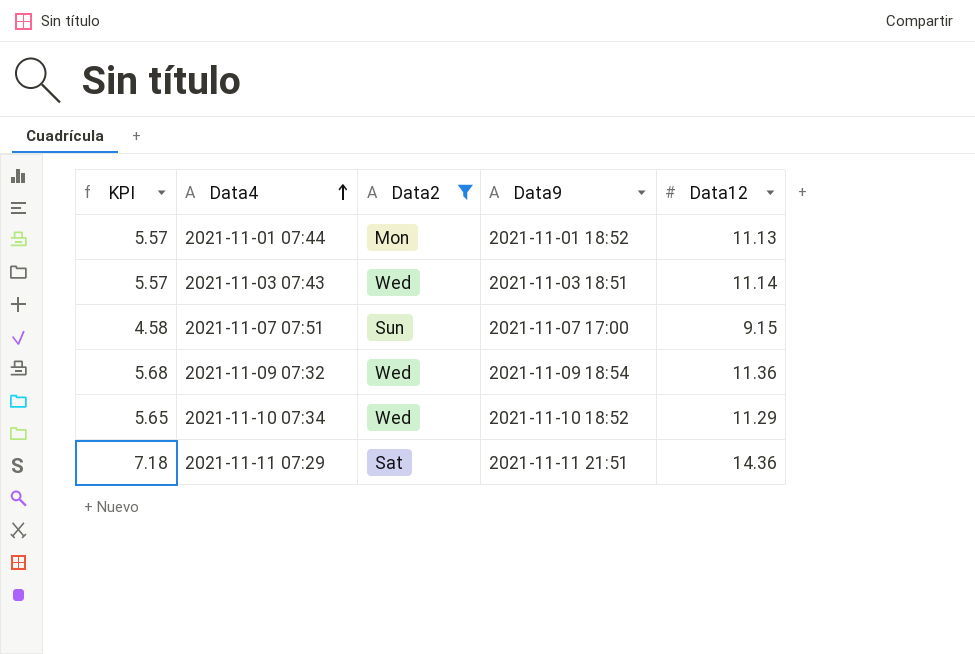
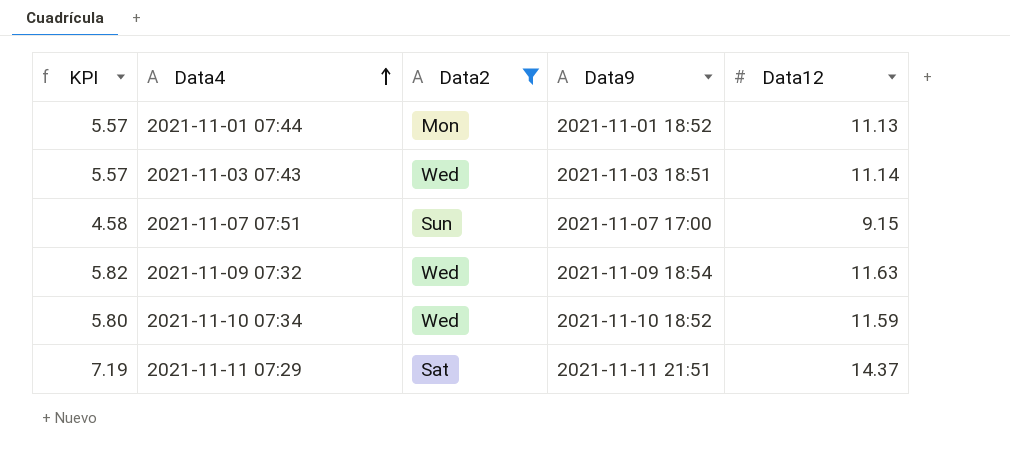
2021-11-09 07:32 | KPI: 5.68 -> 5.82
2021-11-09 07:32 | Data12: 11.36 -> 11.63
2021-11-10 07:34 | KPI: 5.65 -> 5.80
2021-11-10 07:34 | Data12: 11.29 -> 11.59
2021-11-11 07:29 | KPI: 7.18 -> 7.19
2021-11-11 07:29 | Data12: 14.36 -> 14.37

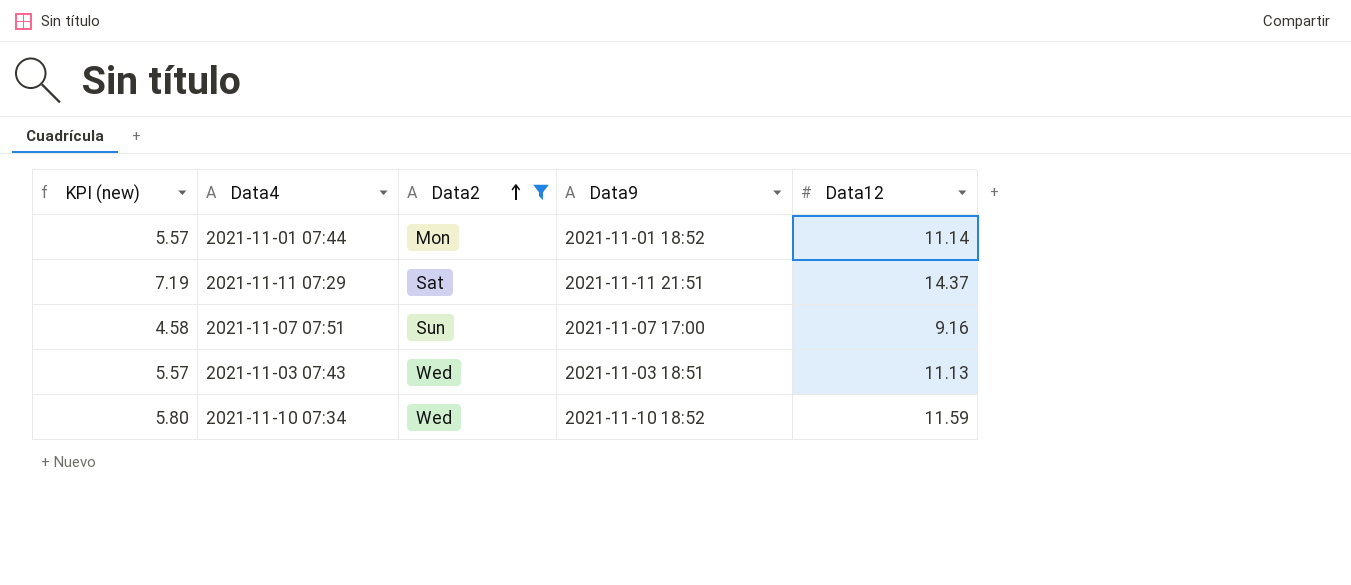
row order: Data4 ascending -> Data2 ascending
column name: KPI -> KPI (new)
row 2021-11-09 07:32: 5.82 | Wed | 2021-11-09 18:54 | 11.63 -> none
2021-11-01 07:44 | Data12: 11.13 -> 11.14
2021-11-07 07:51 | Data12: 9.15 -> 9.16
2021-11-03 07:43 | Data12: 11.14 -> 11.13

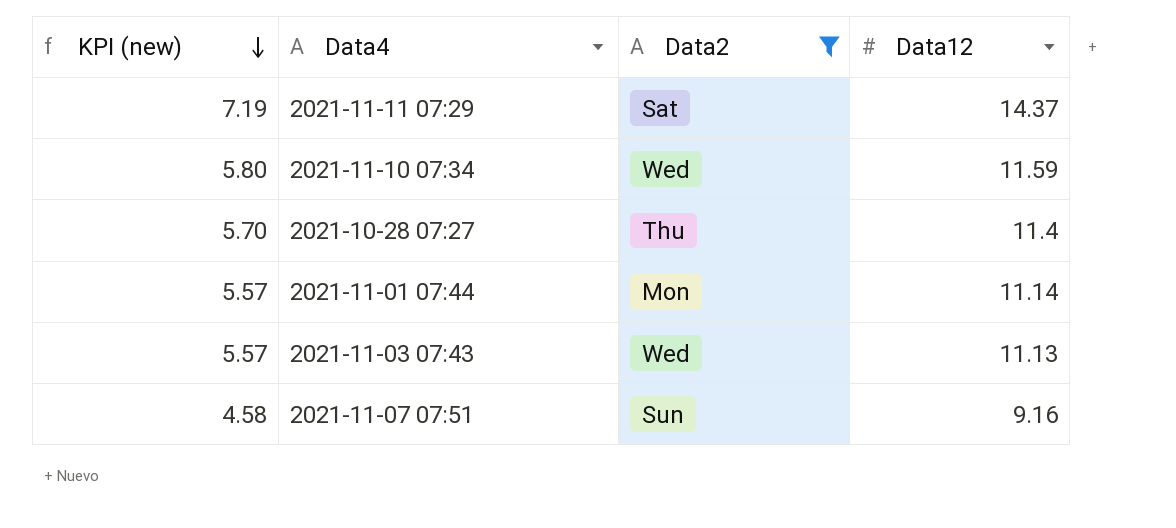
row order: Data2 ascending -> KPI (new) descending
column Data9 | position: 4 -> none
row 2021-10-28 07:27: none -> 5.70 | Thu | 11.4

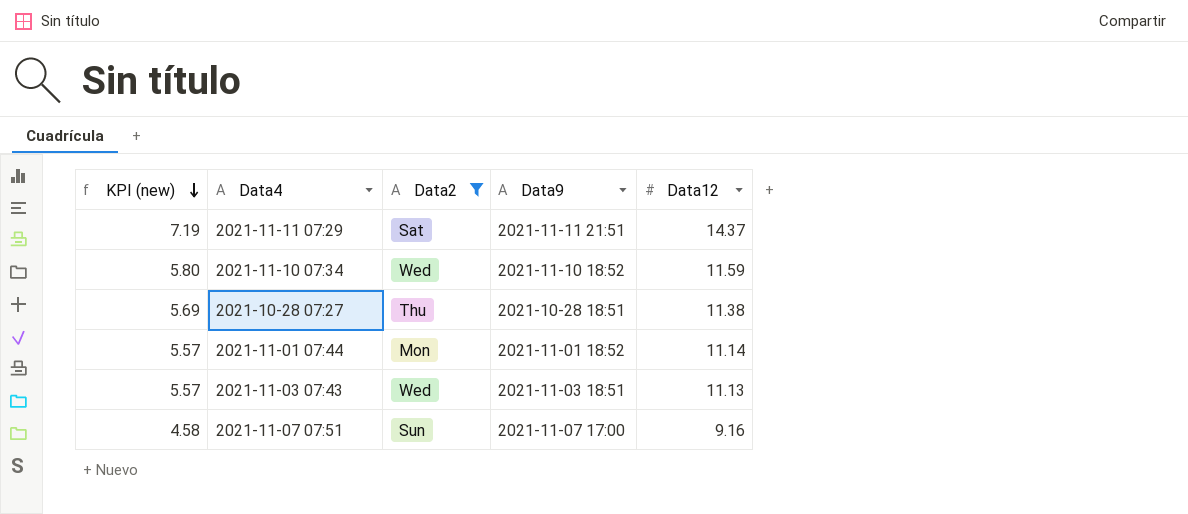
column Data9 | position: none -> 4
2021-10-28 07:27 | KPI (new): 5.70 -> 5.69
2021-10-28 07:27 | Data12: 11.4 -> 11.38

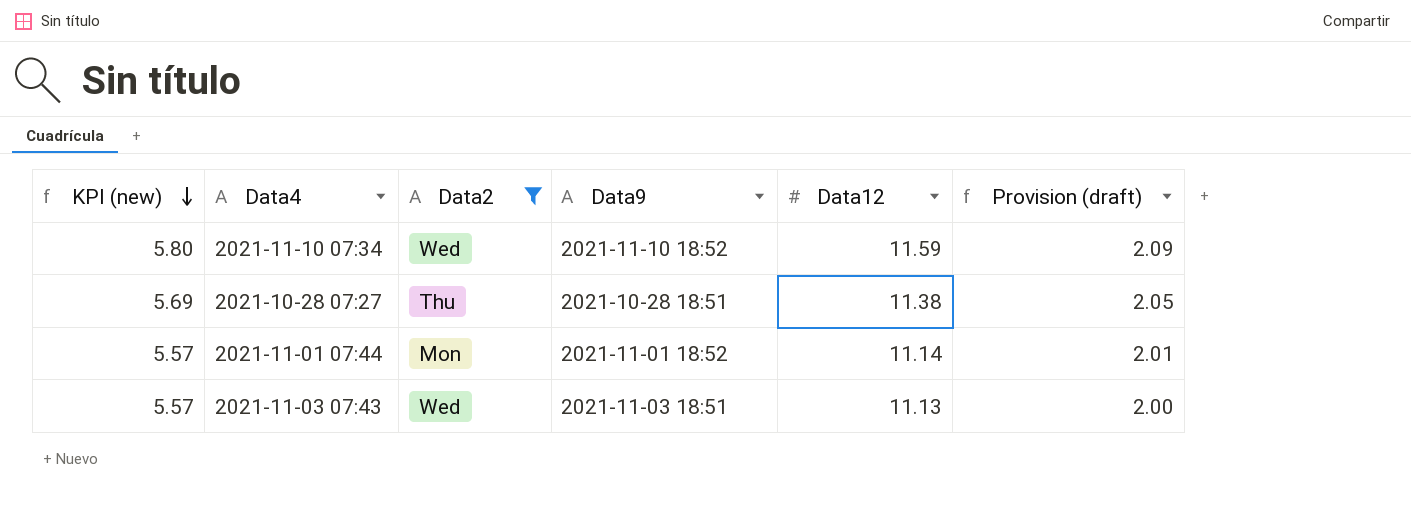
column Provision (draft) | formula: none -> [Data12] * 0.18
row 2021-11-11 07:29: 7.19 | Sat | 2021-11-11 21:51 | 14.37 -> none
row 2021-11-07 07:51: 4.58 | Sun | 2021-11-07 17:00 | 9.16 -> none

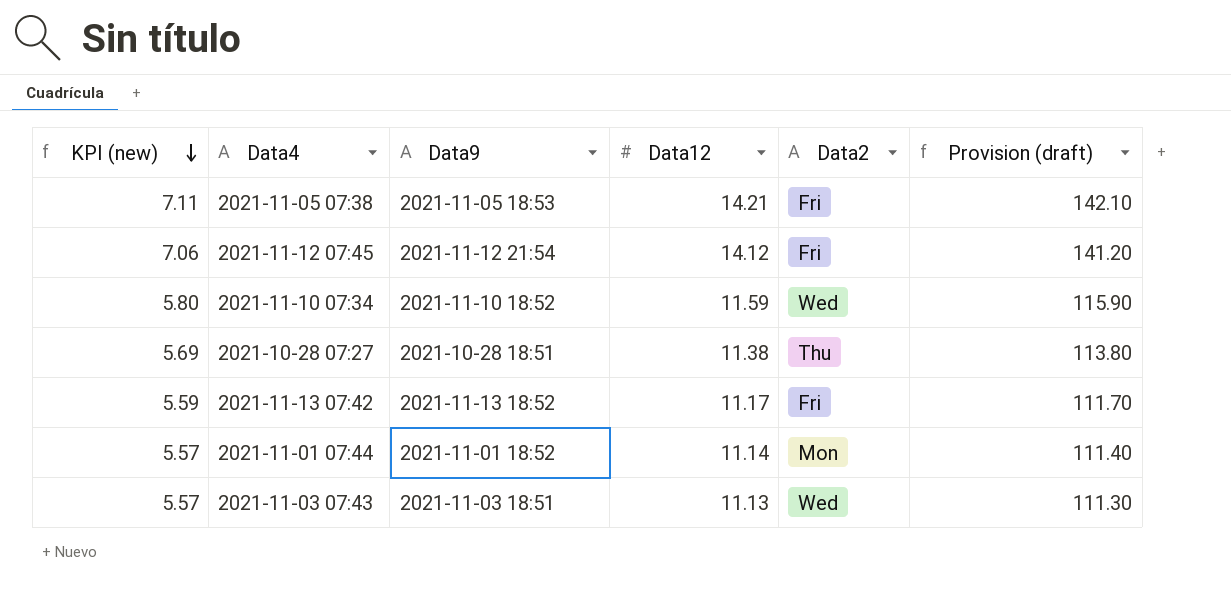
filter: Data2 != Fri -> none
column Data2 | position: 3 -> 5
column Provision (draft) | formula: [Data12] * 0.18 -> [Data12] * 10

